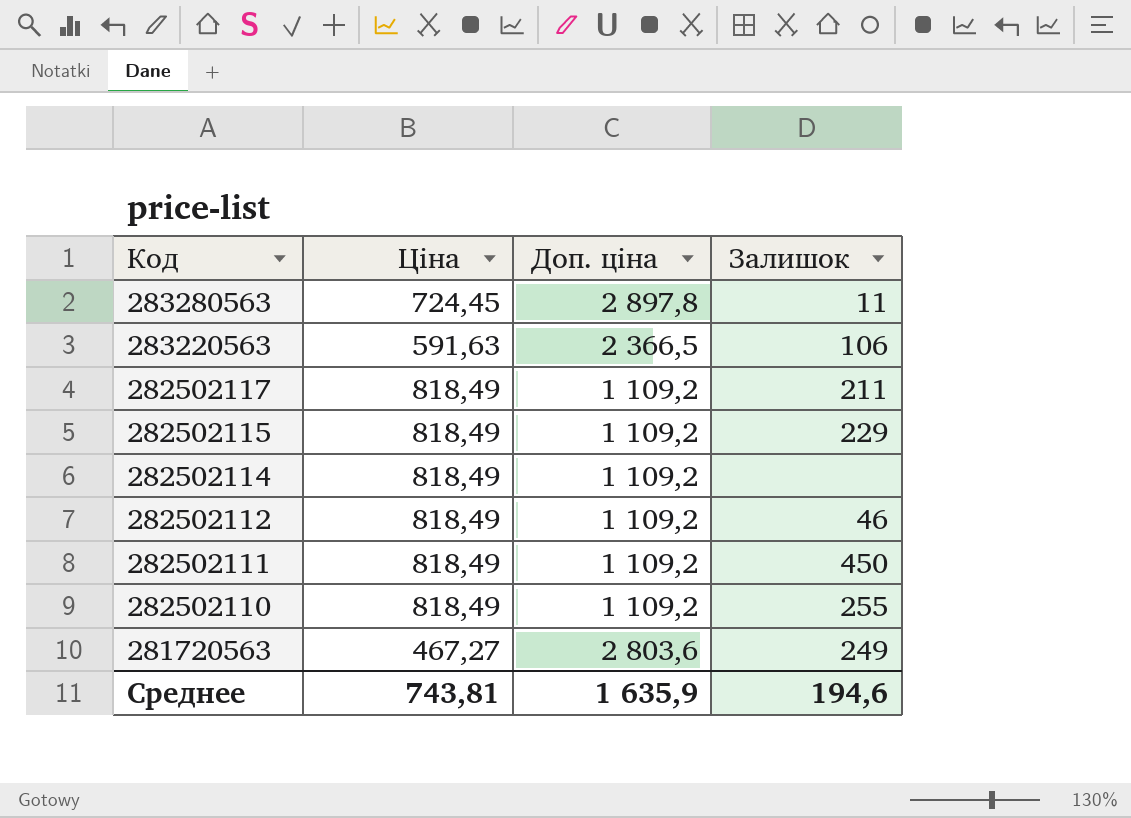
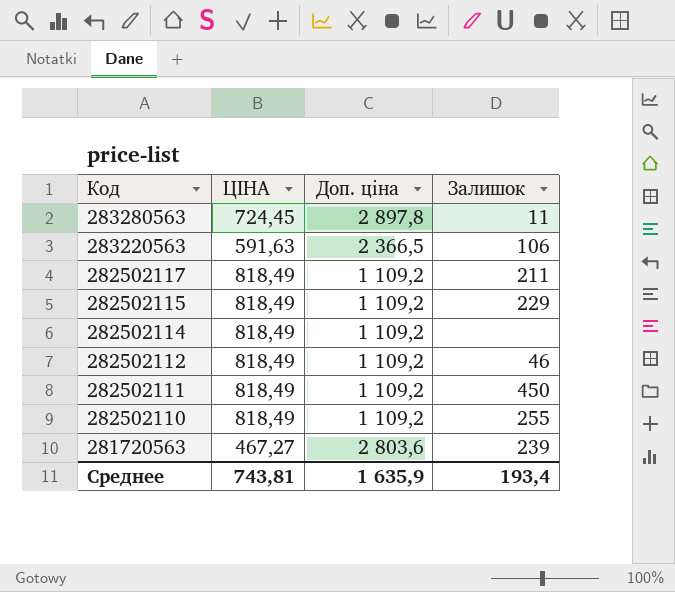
column name: Ціна -> ЦІНА
281720563 | Залишок: 249 -> 239
Среднее | Залишок: 194,6 -> 193,4

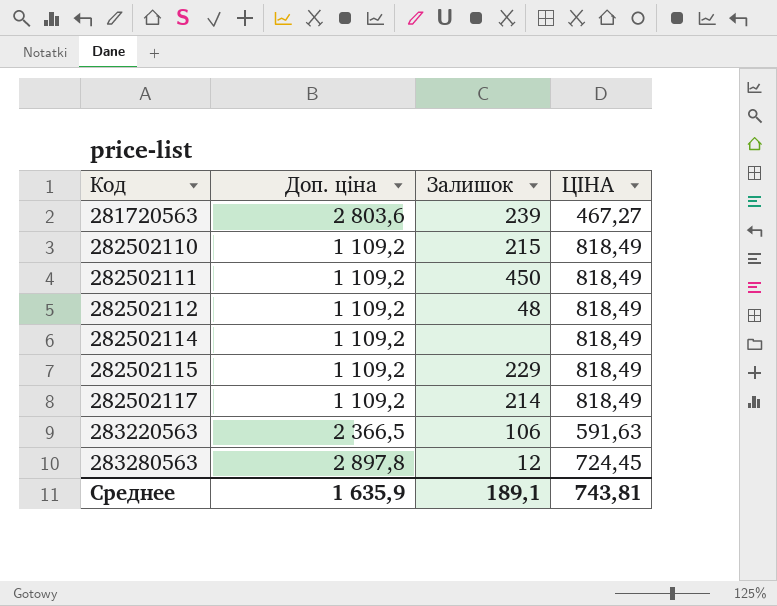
row order: Код descending -> Код ascending
column ЦІНА | position: 2 -> 4
282502110 | Залишок: 255 -> 215
282502112 | Залишок: 46 -> 48
282502117 | Залишок: 211 -> 214
283280563 | Залишок: 11 -> 12
Среднее | Залишок: 193,4 -> 189,1

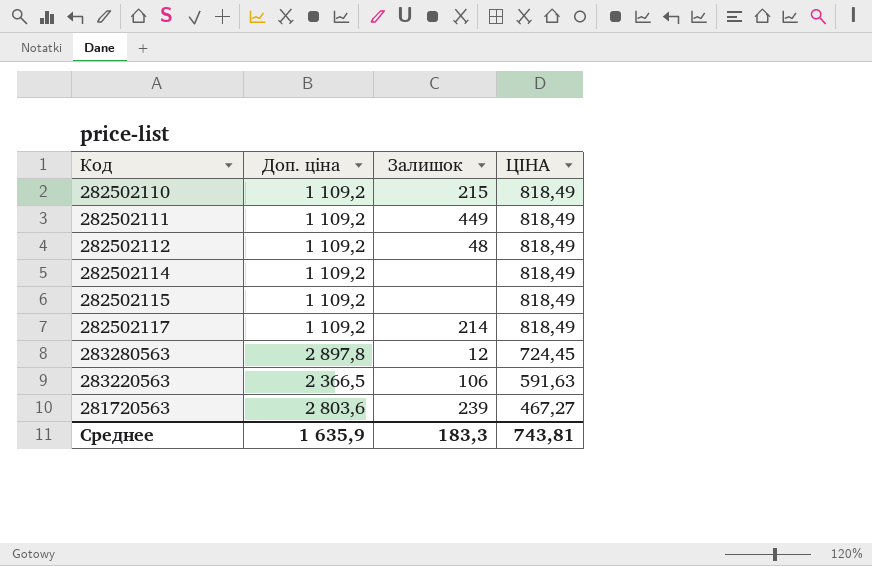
row order: Код ascending -> ЦІНА descending
282502111 | Залишок: 450 -> 449
282502115 | Залишок: 229 -> none
Среднее | Залишок: 189,1 -> 183,3

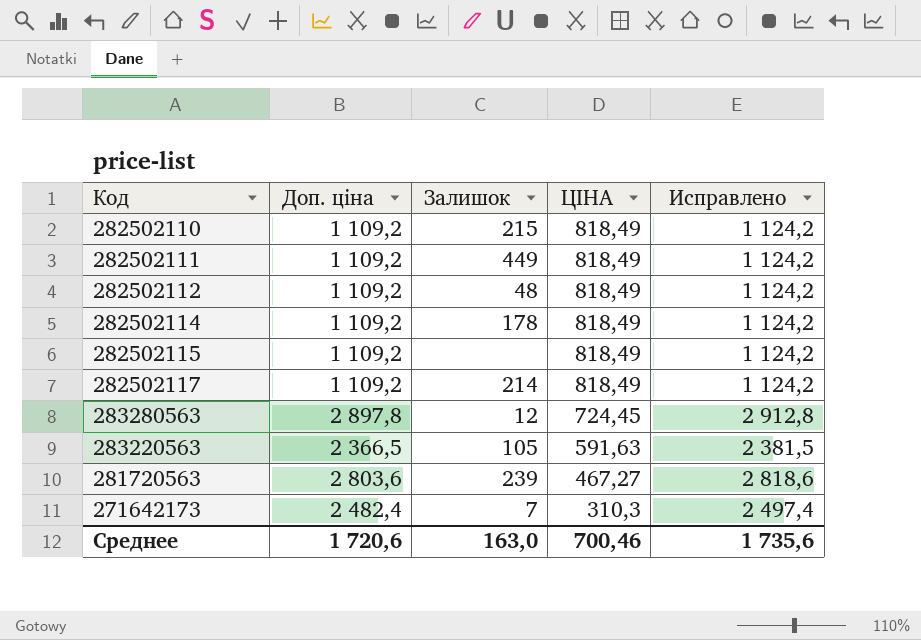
column Исправлено | formula: none -> [Доп. ціна] + 15
282502114 | Залишок: none -> 178
283220563 | Залишок: 106 -> 105
row 271642173: none -> 2 482,4 | 7 | 310,3 | 2 497,4
Среднее | Доп. ціна: 1 635,9 -> 1 720,6
Среднее | Залишок: 183,3 -> 163,0
Среднее | ЦІНА: 743,81 -> 700,46

